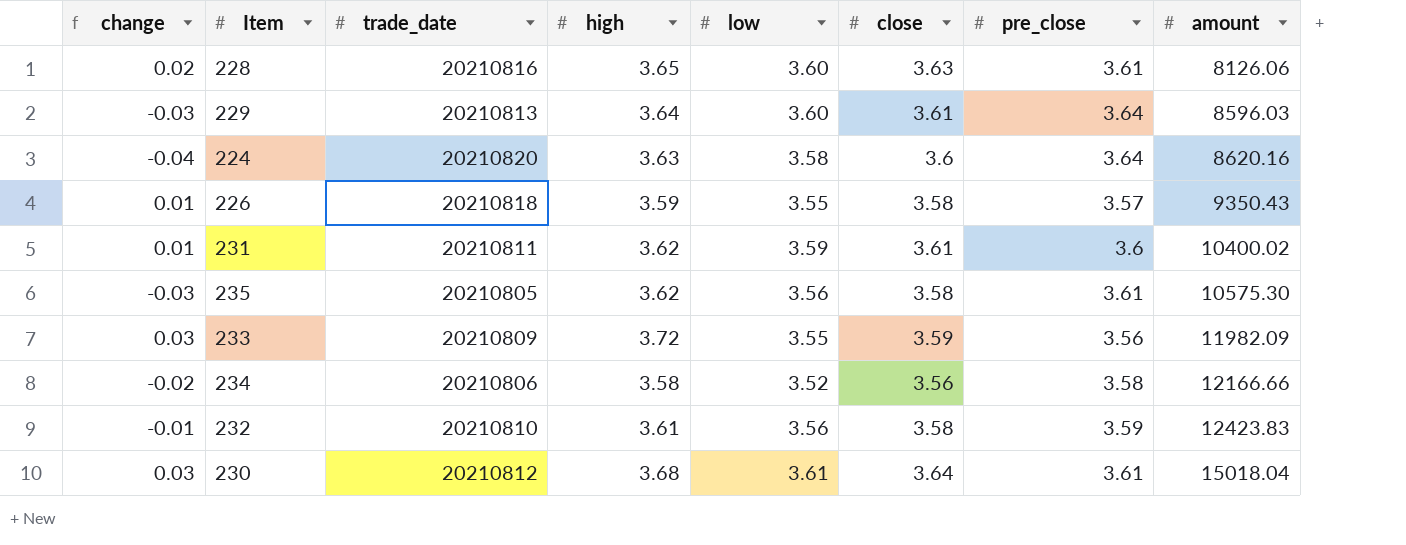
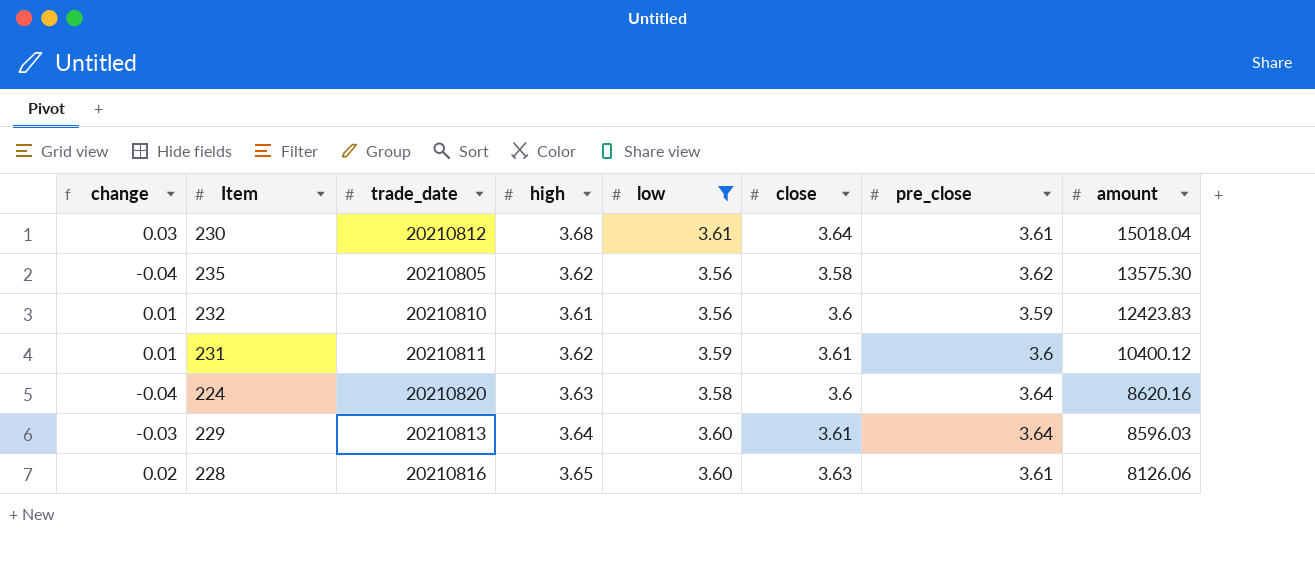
filter: none -> low >= 3.56
row order: amount ascending -> amount descending
235 | change: -0.03 -> -0.04
235 | pre_close: 3.61 -> 3.62
235 | amount: 10575.30 -> 13575.30
232 | change: -0.01 -> 0.01
232 | close: 3.58 -> 3.6
231 | amount: 10400.02 -> 10400.12

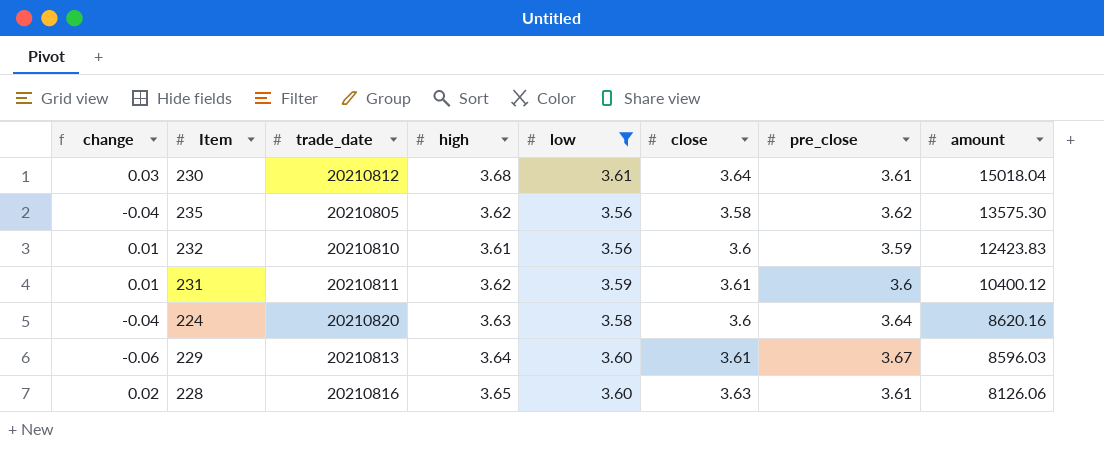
229 | change: -0.03 -> -0.06
229 | pre_close: 3.64 -> 3.67

